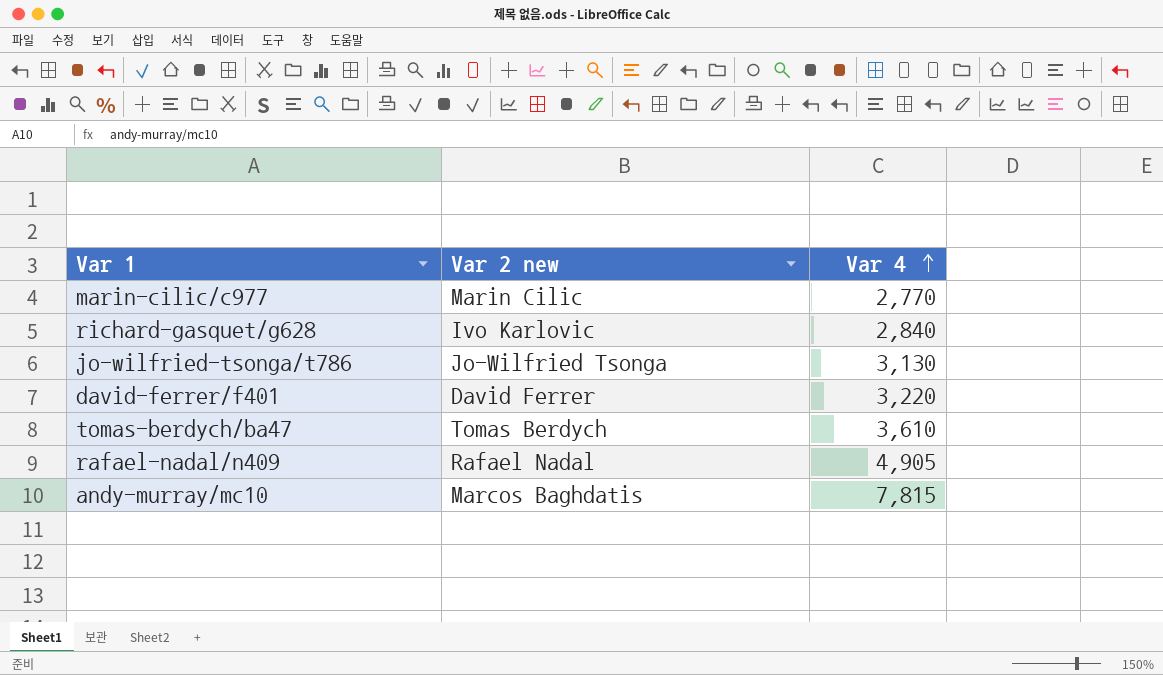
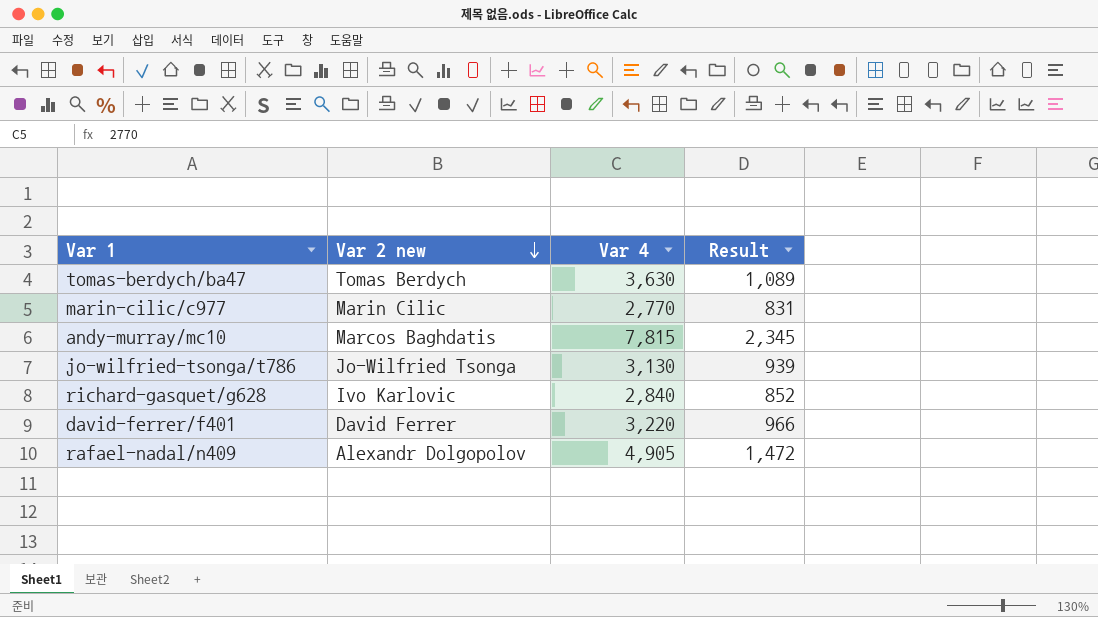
row order: Var 4 ascending -> Var 2 new descending
column Result | formula: none -> [Var 4] * 0.3
tomas-berdych/ba47 | Var 4: 3,610 -> 3,630
rafael-nadal/n409 | Var 2 new: Rafael Nadal -> Alexandr Dolgopolov

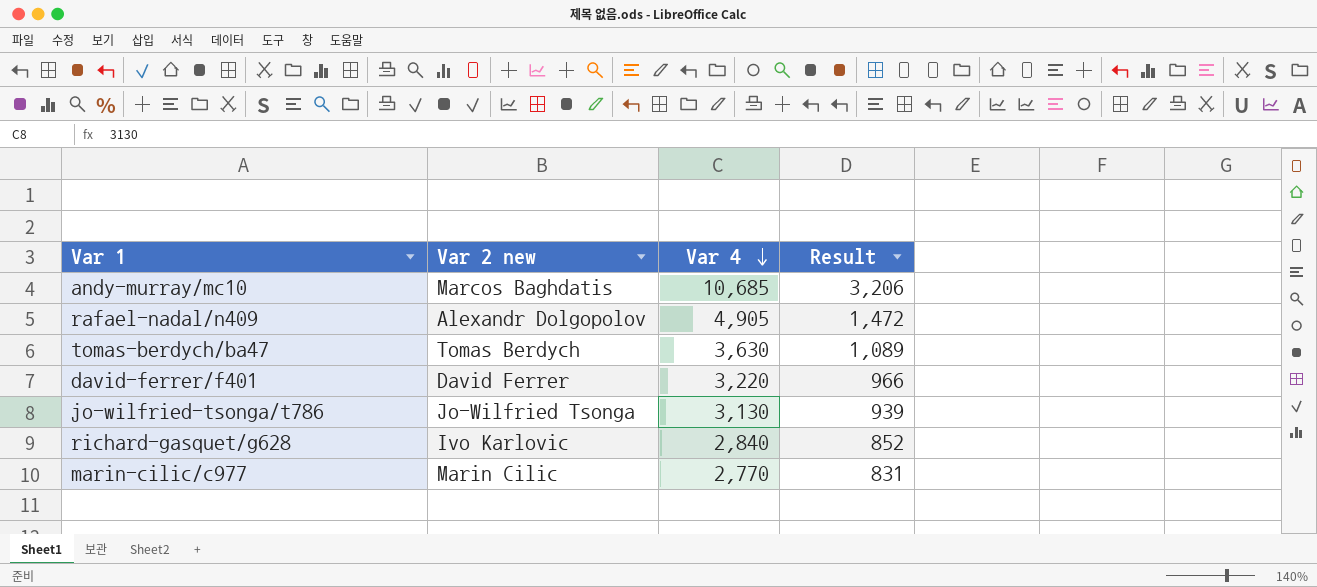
row order: Var 2 new descending -> Var 4 descending
andy-murray/mc10 | Var 4: 7,815 -> 10,685
andy-murray/mc10 | Result: 2,345 -> 3,206

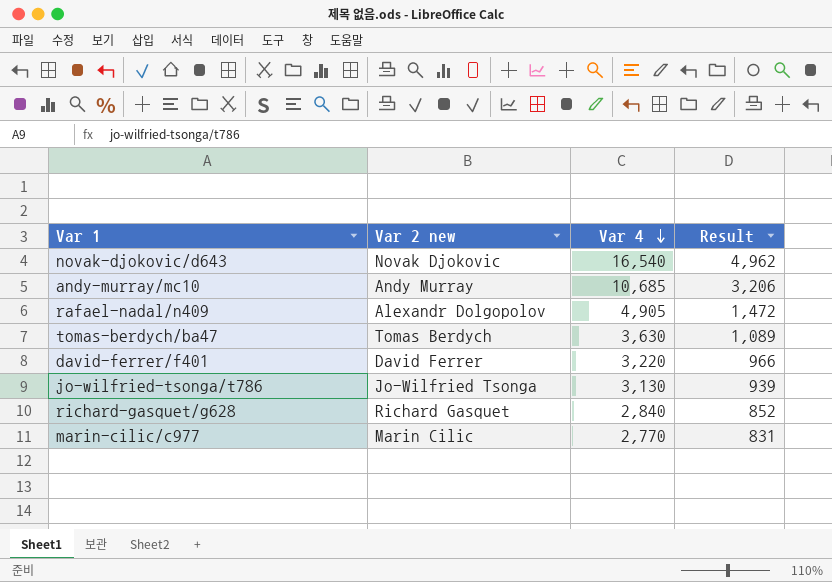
row novak-djokovic/d643: none -> Novak Djokovic | 16,540 | 4,962
andy-murray/mc10 | Var 2 new: Marcos Baghdatis -> Andy Murray
richard-gasquet/g628 | Var 2 new: Ivo Karlovic -> Richard Gasquet

